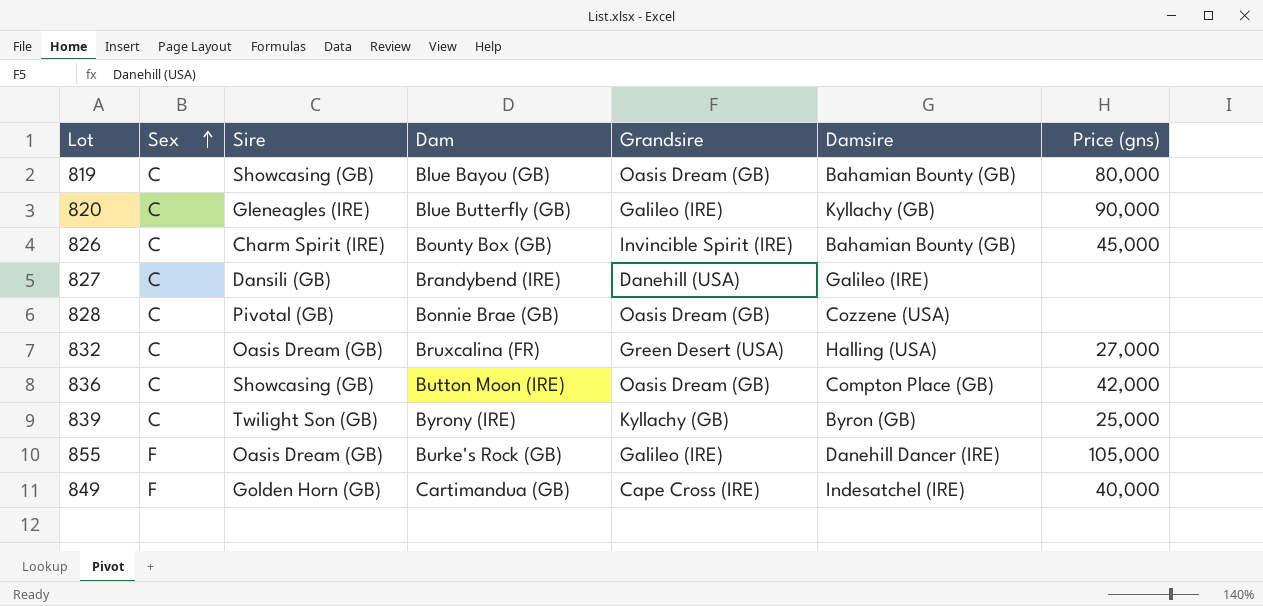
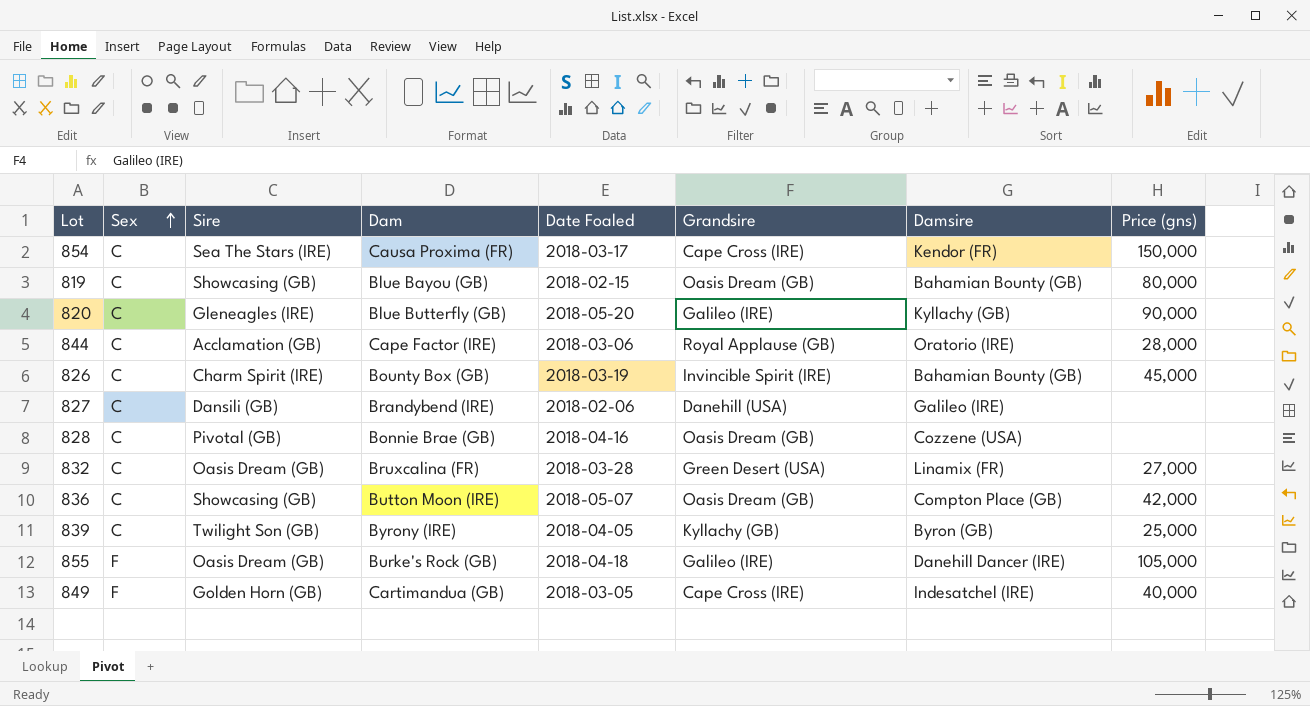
column Date Foaled | position: none -> 5
row 854: none -> C | Sea The Stars (IRE) | Causa Proxima (FR) | 2018-03-17 | Cape Cross (IRE) | Kendor (FR) | 150,000
row 844: none -> C | Acclamation (GB) | Cape Factor (IRE) | 2018-03-06 | Royal Applause (GB) | Oratorio (IRE) | 28,000
832 | Damsire: Halling (USA) -> Linamix (FR)

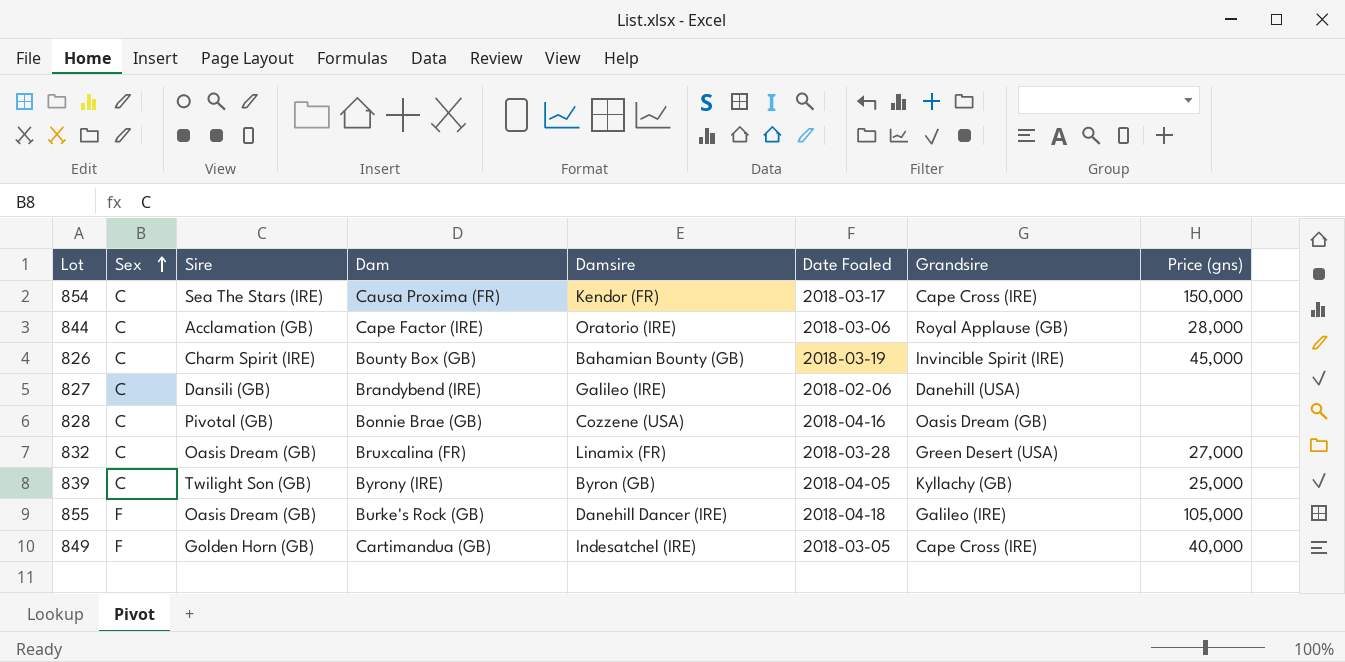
column Damsire | position: 7 -> 5
row 819: C | Showcasing (GB) | Blue Bayou (GB) | 2018-02-15 | Oasis Dream (GB) | Bahamian Bounty (GB) | 80,000 -> none
row 820: C | Gleneagles (IRE) | Blue Butterfly (GB) | 2018-05-20 | Galileo (IRE) | Kyllachy (GB) | 90,000 -> none
row 836: C | Showcasing (GB) | Button Moon (IRE) | 2018-05-07 | Oasis Dream (GB) | Compton Place (GB) | 42,000 -> none

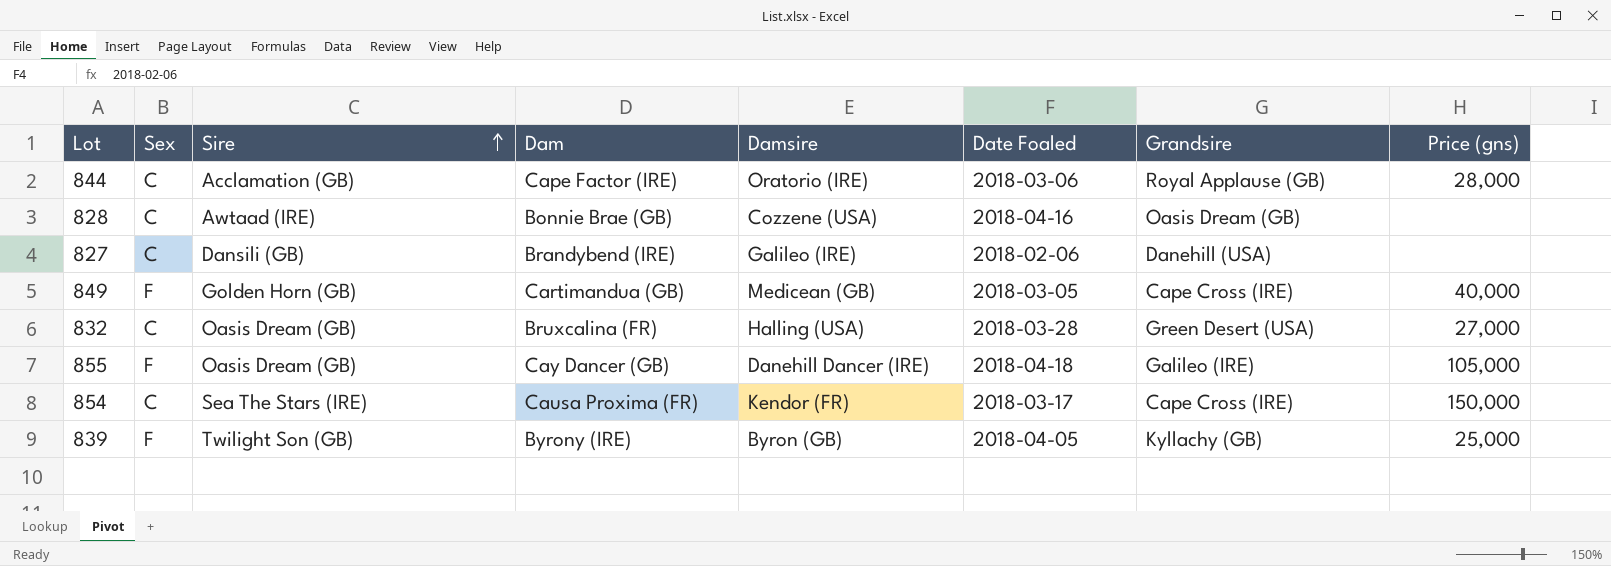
row order: Sex ascending -> Sire ascending
row 826: C | Charm Spirit (IRE) | Bounty Box (GB) | Bahamian Bounty (GB) | 2018-03-19 | Invincible Spirit (IRE) | 45,000 -> none
828 | Sire: Pivotal (GB) -> Awtaad (IRE)
849 | Damsire: Indesatchel (IRE) -> Medicean (GB)
832 | Damsire: Linamix (FR) -> Halling (USA)
855 | Dam: Burke's Rock (GB) -> Cay Dancer (GB)
839 | Sex: C -> F

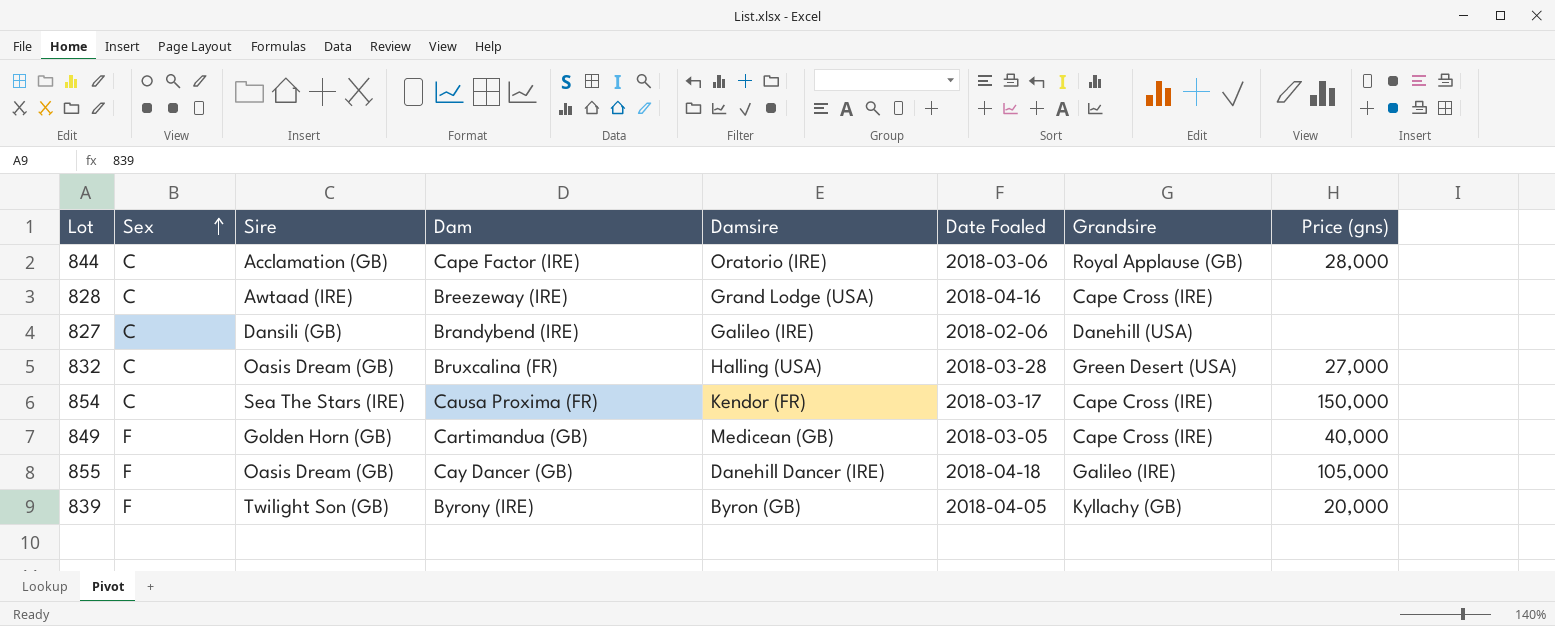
row order: Sire ascending -> Sex ascending
828 | Dam: Bonnie Brae (GB) -> Breezeway (IRE)
828 | Damsire: Cozzene (USA) -> Grand Lodge (USA)
828 | Grandsire: Oasis Dream (GB) -> Cape Cross (IRE)
839 | Price (gns): 25,000 -> 20,000

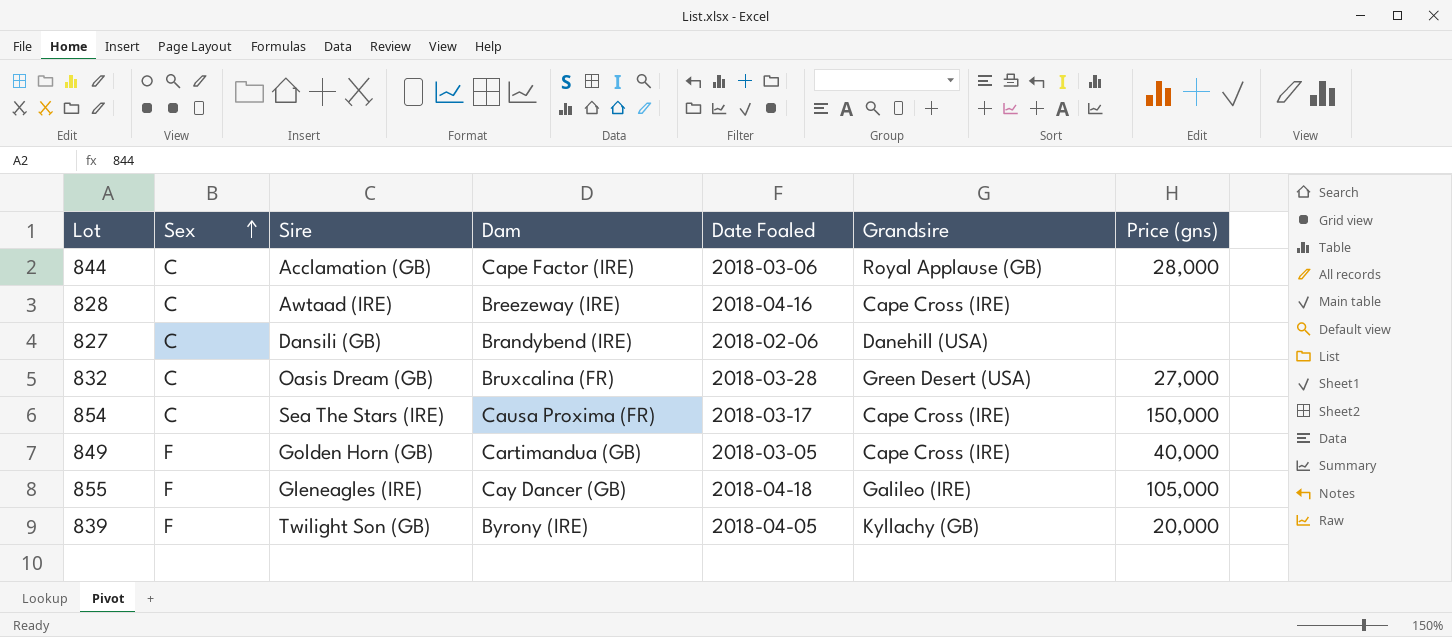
column Damsire | position: 5 -> none
855 | Sire: Oasis Dream (GB) -> Gleneagles (IRE)

